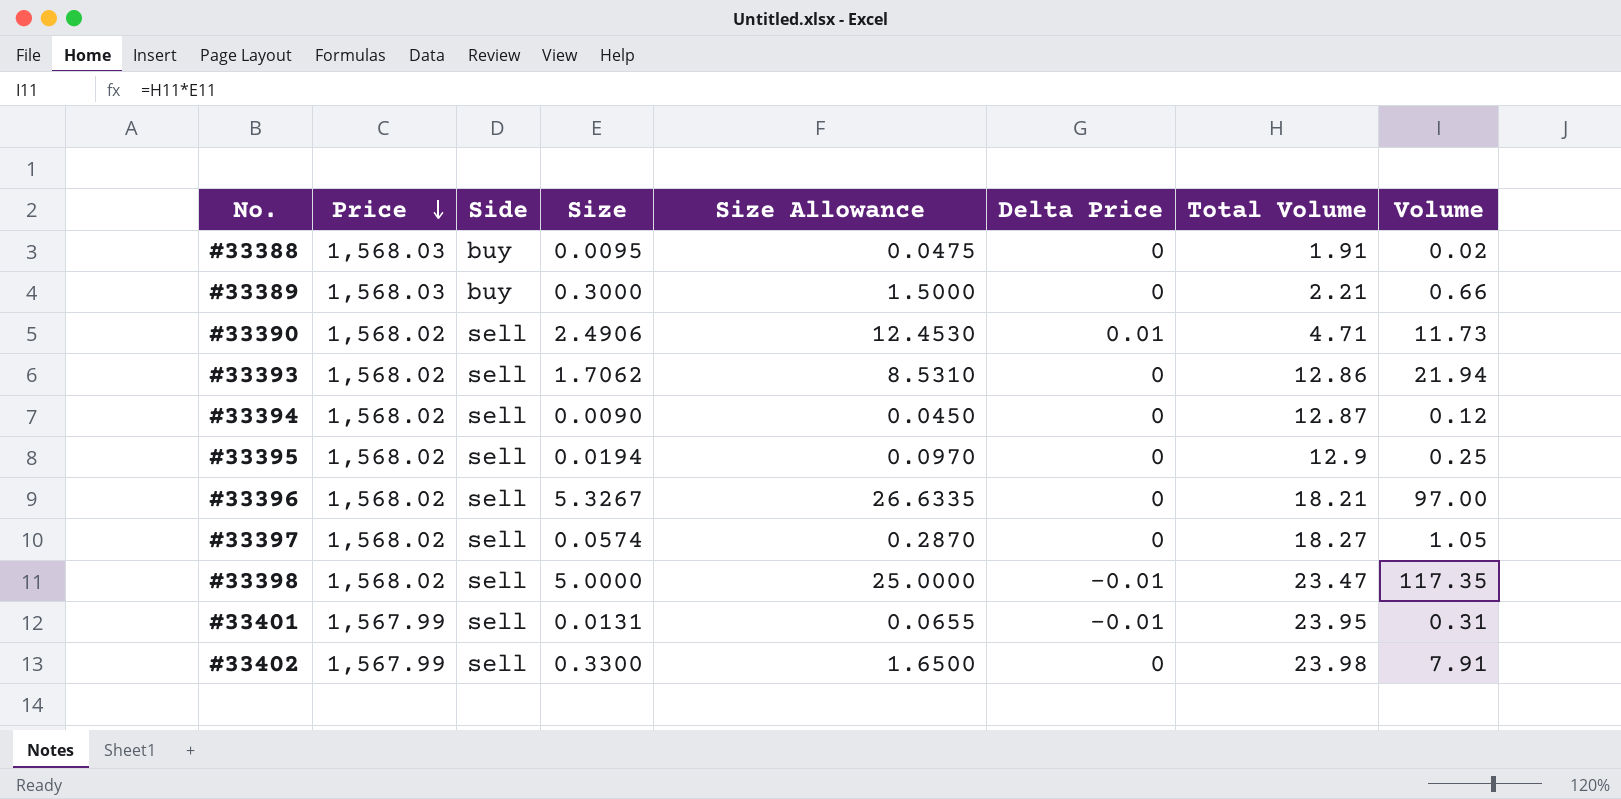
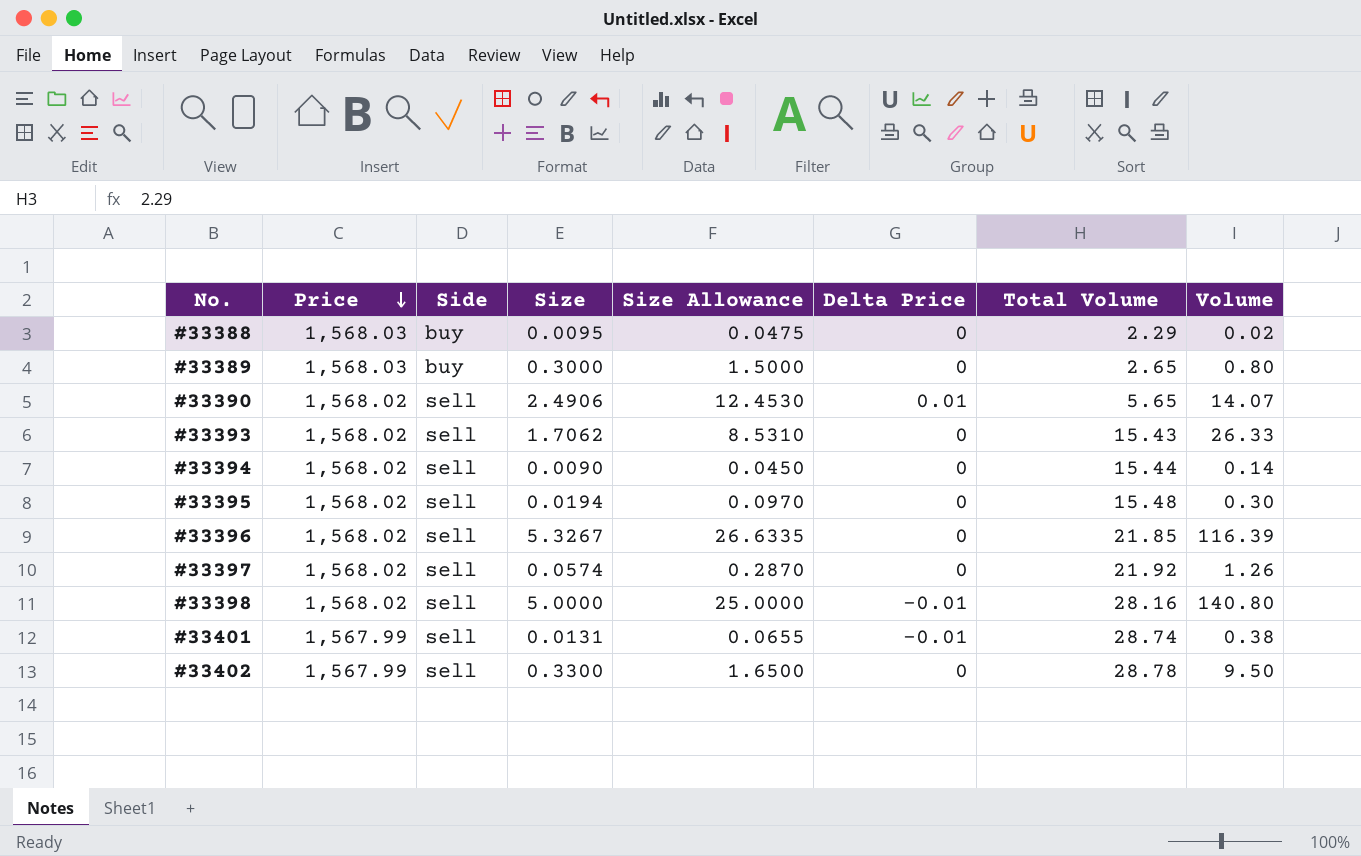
#33388 | Total Volume: 1.91 -> 2.29
#33389 | Total Volume: 2.21 -> 2.65
#33389 | Volume: 0.66 -> 0.80
#33390 | Total Volume: 4.71 -> 5.65
#33390 | Volume: 11.73 -> 14.07
#33393 | Total Volume: 12.86 -> 15.43
#33393 | Volume: 21.94 -> 26.33
#33394 | Total Volume: 12.87 -> 15.44
#33394 | Volume: 0.12 -> 0.14
#33395 | Total Volume: 12.9 -> 15.48
#33395 | Volume: 0.25 -> 0.30
#33396 | Total Volume: 18.21 -> 21.85
#33396 | Volume: 97.00 -> 116.39
#33397 | Total Volume: 18.27 -> 21.92
#33397 | Volume: 1.05 -> 1.26
#33398 | Total Volume: 23.47 -> 28.16
#33398 | Volume: 117.35 -> 140.80
#33401 | Total Volume: 23.95 -> 28.74
#33401 | Volume: 0.31 -> 0.38
#33402 | Total Volume: 23.98 -> 28.78
#33402 | Volume: 7.91 -> 9.50

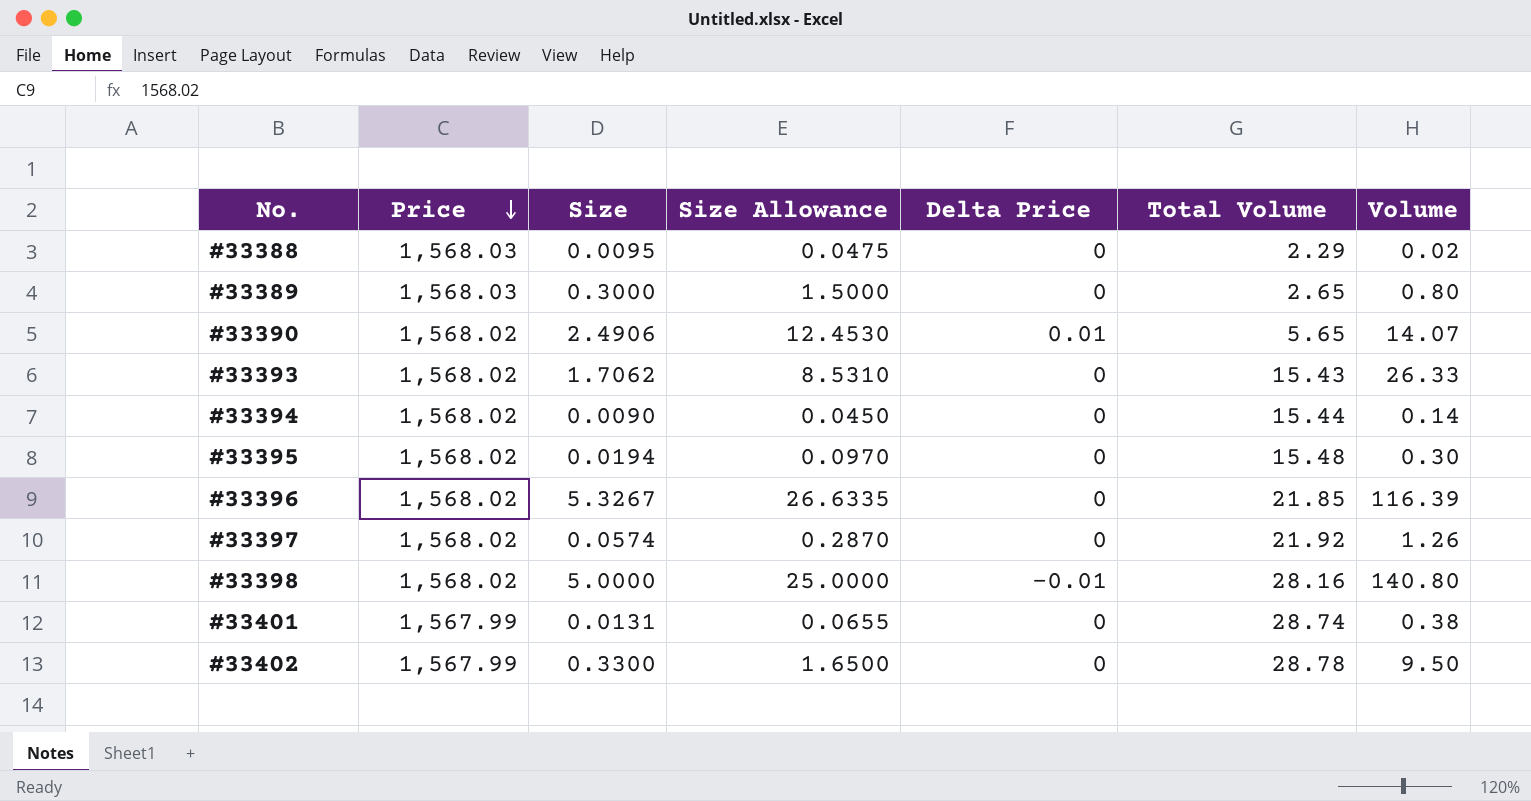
column Side | position: 3 -> none
#33401 | Delta Price: -0.01 -> 0

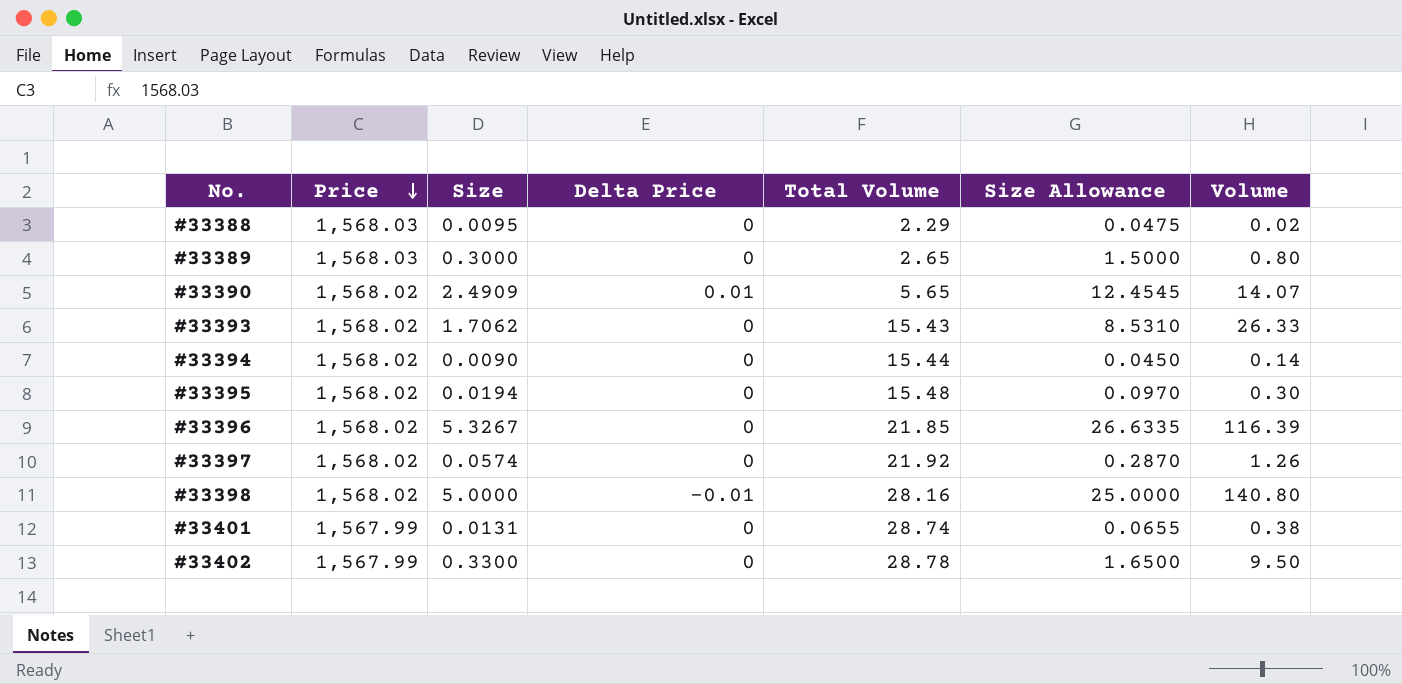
column Size Allowance | position: 4 -> 6
#33390 | Size: 2.4906 -> 2.4909
#33390 | Size Allowance: 12.4530 -> 12.4545

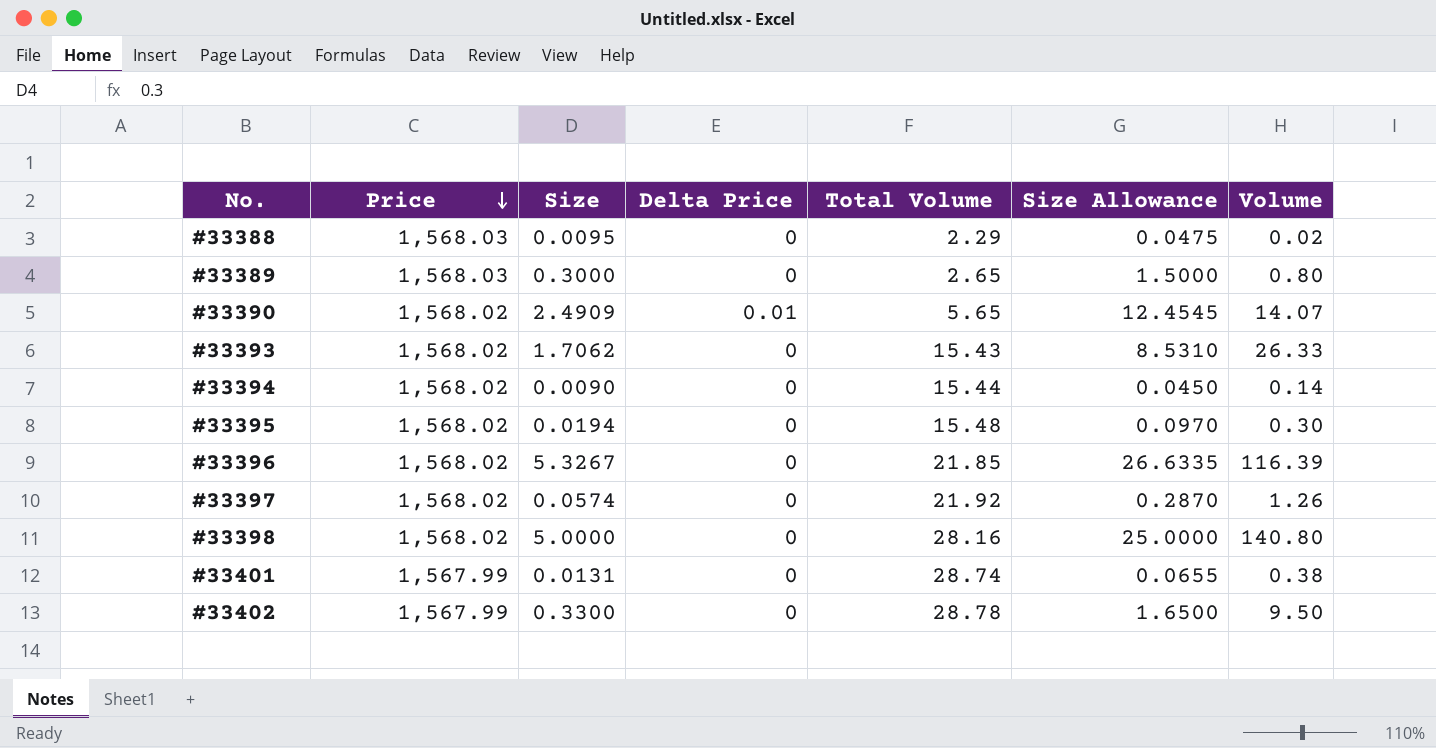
#33398 | Delta Price: -0.01 -> 0

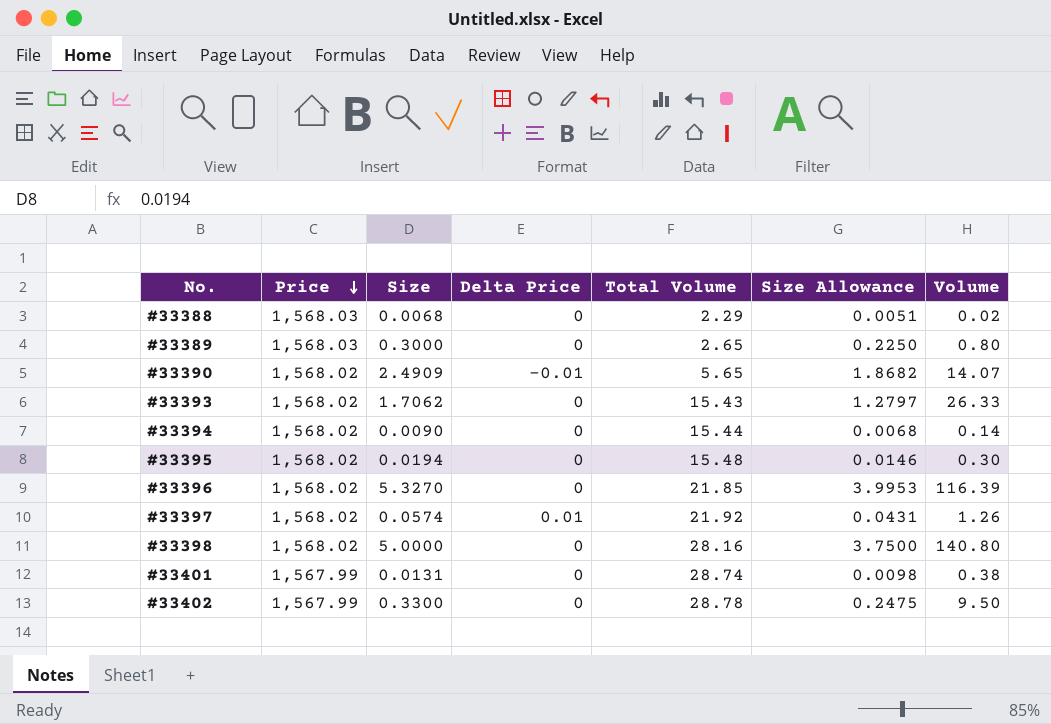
column Size Allowance | formula: [Size] * 5 -> [Size] * 0.75
#33388 | Size: 0.0095 -> 0.0068
#33390 | Delta Price: 0.01 -> -0.01
#33396 | Size: 5.3267 -> 5.3270
#33397 | Delta Price: 0 -> 0.01

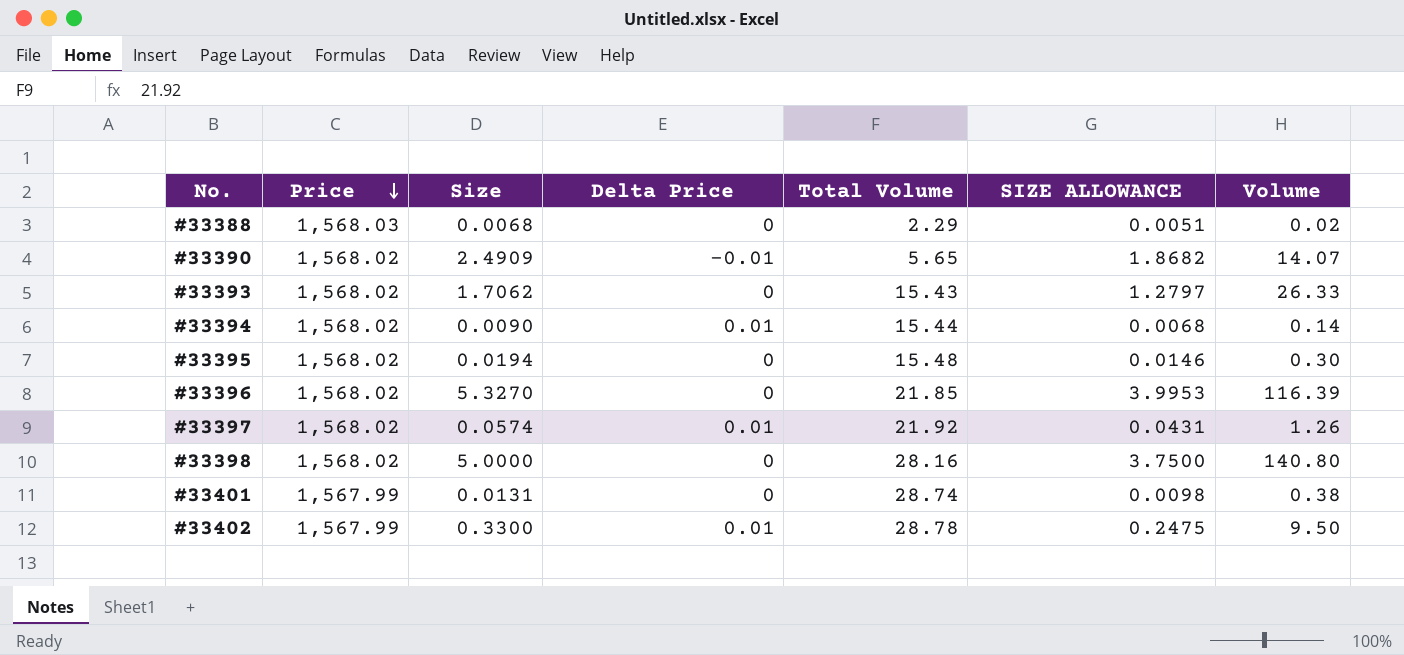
column name: Size Allowance -> SIZE ALLOWANCE
row #33389: 1,568.03 | 0.3000 | 0 | 2.65 | 0.2250 | 0.80 -> none
#33394 | Delta Price: 0 -> 0.01
#33402 | Delta Price: 0 -> 0.01

